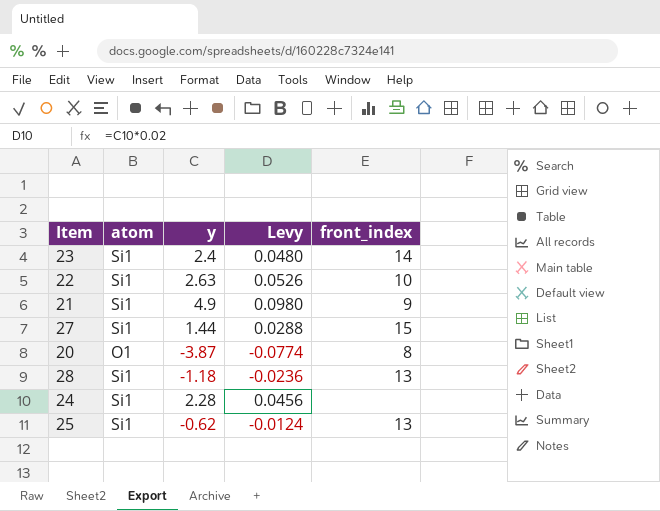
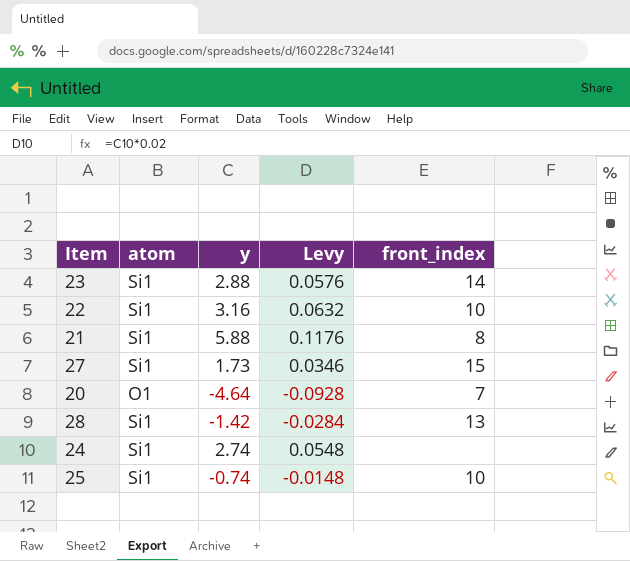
23 | y: 2.4 -> 2.88
23 | Levy: 0.0480 -> 0.0576
22 | y: 2.63 -> 3.16
22 | Levy: 0.0526 -> 0.0632
21 | y: 4.9 -> 5.88
21 | Levy: 0.0980 -> 0.1176
21 | front_index: 9 -> 8
27 | y: 1.44 -> 1.73
27 | Levy: 0.0288 -> 0.0346
20 | y: -3.87 -> -4.64
20 | Levy: -0.0774 -> -0.0928
20 | front_index: 8 -> 7
28 | y: -1.18 -> -1.42
28 | Levy: -0.0236 -> -0.0284
24 | y: 2.28 -> 2.74
24 | Levy: 0.0456 -> 0.0548
25 | y: -0.62 -> -0.74
25 | Levy: -0.0124 -> -0.0148
25 | front_index: 13 -> 10

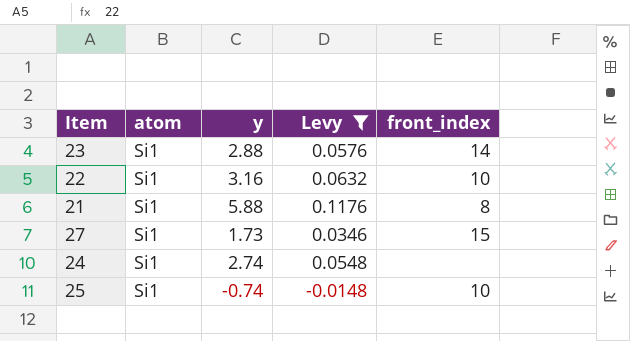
filter: none -> Levy >= -0.0148

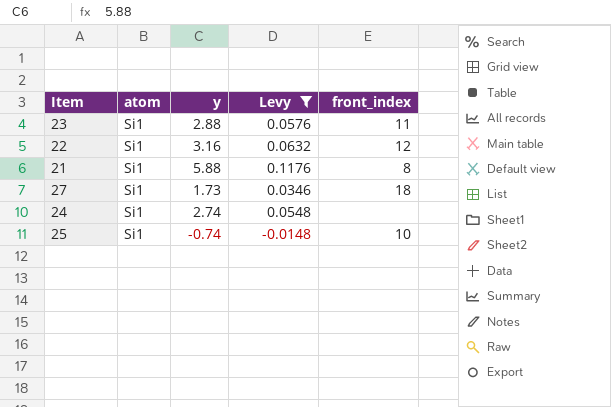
23 | front_index: 14 -> 11
22 | front_index: 10 -> 12
27 | front_index: 15 -> 18

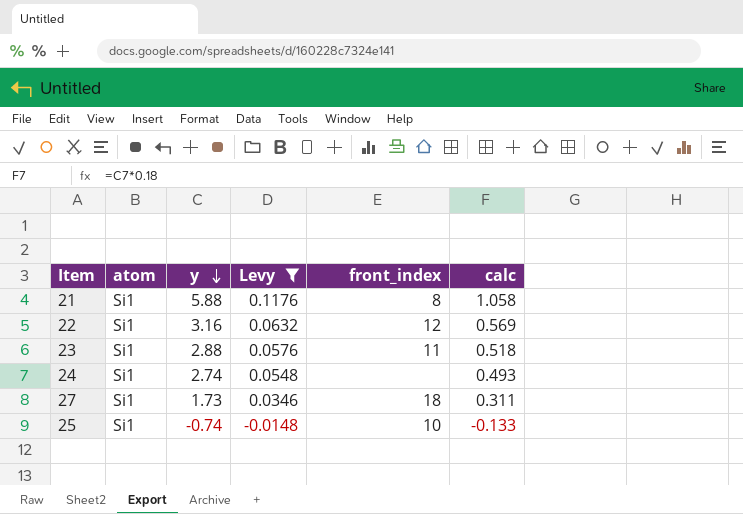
row order: none -> y descending
column calc | formula: none -> [y] * 0.18

